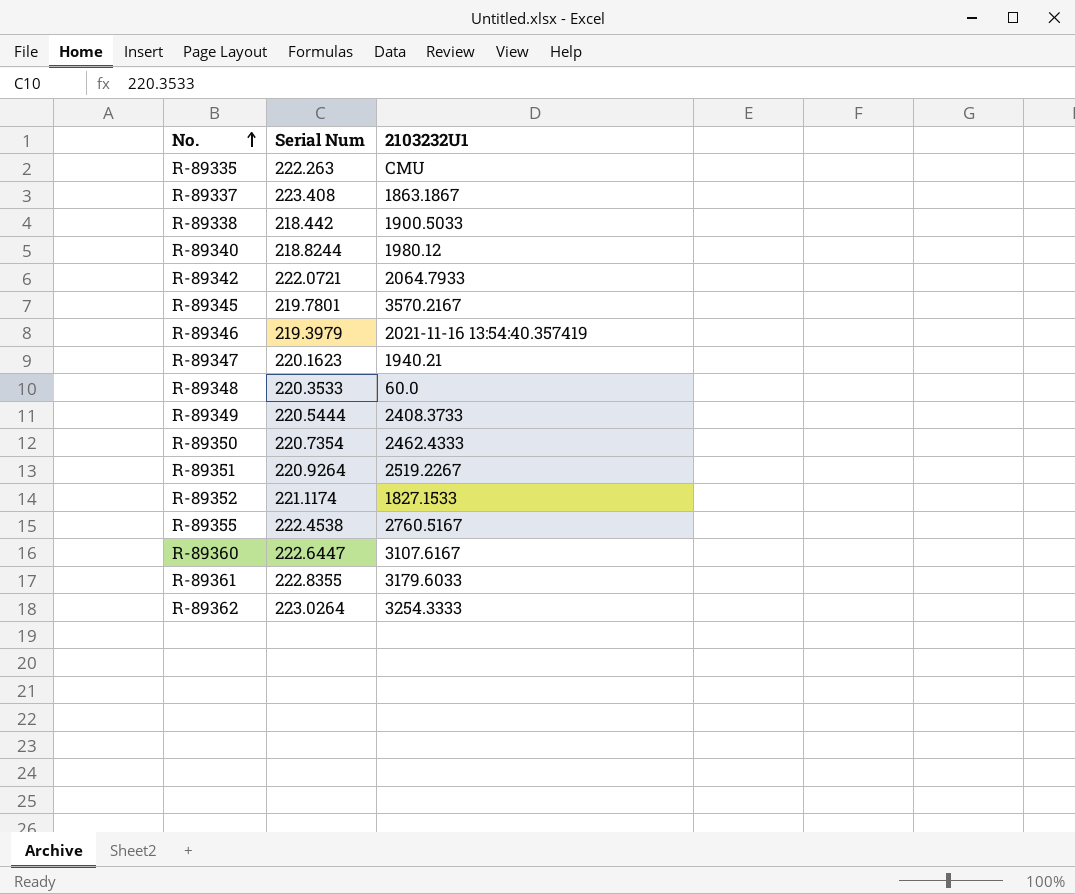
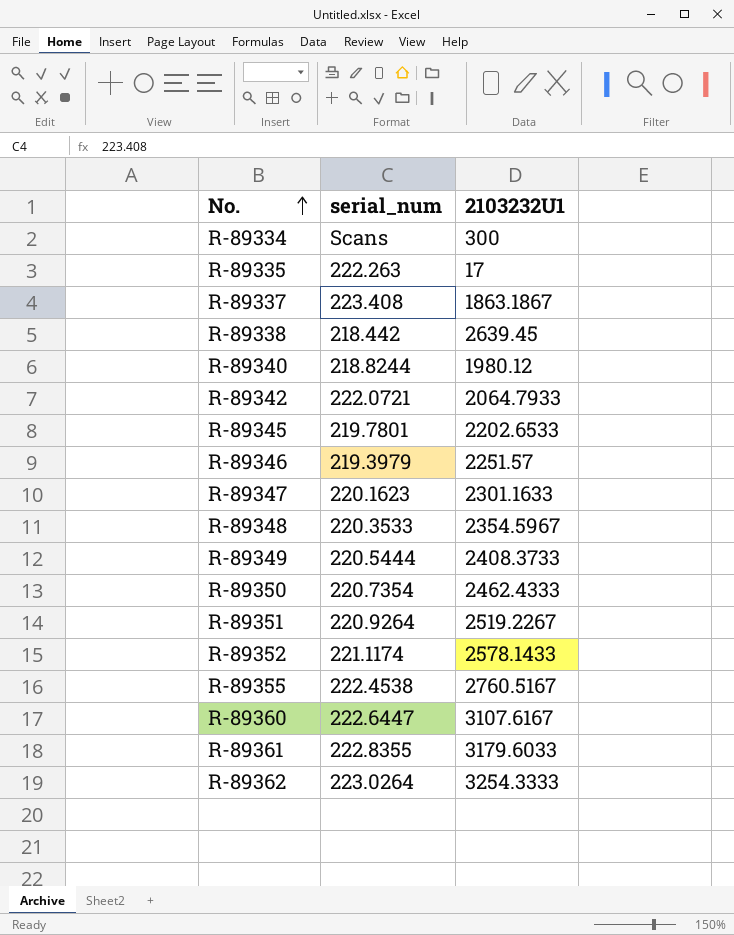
column name: Serial Num -> serial_num
row R-89334: none -> Scans | 300
R-89335 | 2103232U1: CMU -> 17
R-89338 | 2103232U1: 1900.5033 -> 2639.45
R-89345 | 2103232U1: 3570.2167 -> 2202.6533
R-89346 | 2103232U1: 2021-11-16 13:54:40.357419 -> 2251.57
R-89347 | 2103232U1: 1940.21 -> 2301.1633
R-89348 | 2103232U1: 60.0 -> 2354.5967
R-89352 | 2103232U1: 1827.1533 -> 2578.1433

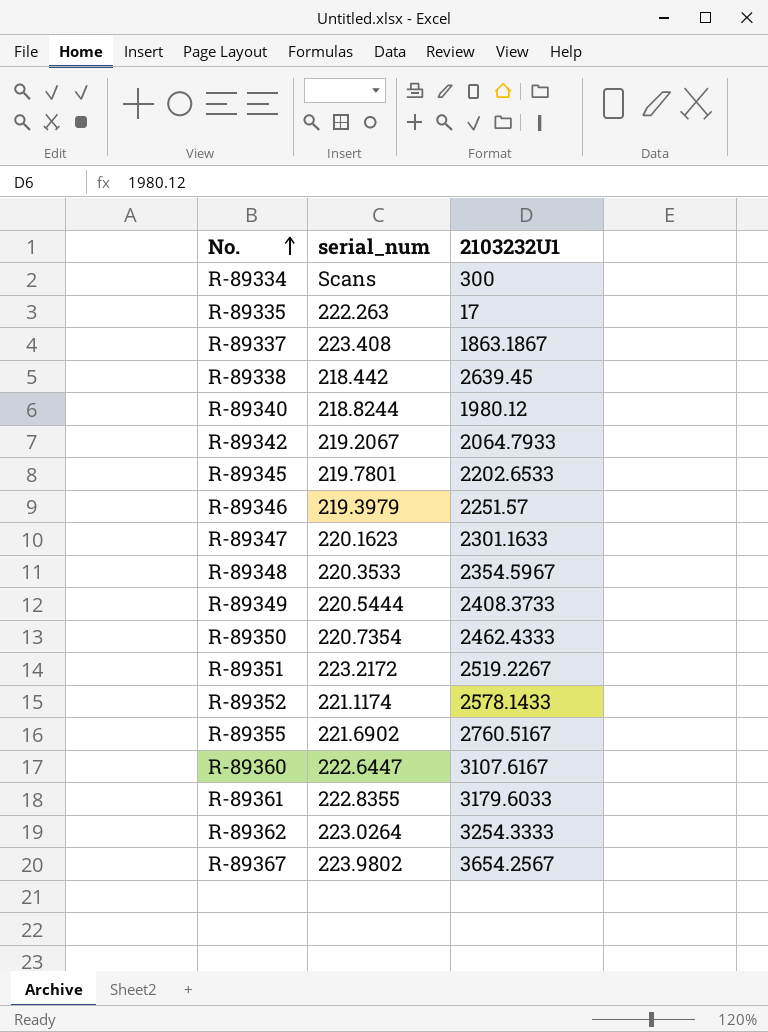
R-89342 | serial_num: 222.0721 -> 219.2067
R-89351 | serial_num: 220.9264 -> 223.2172
R-89355 | serial_num: 222.4538 -> 221.6902
row R-89367: none -> 223.9802 | 3654.2567

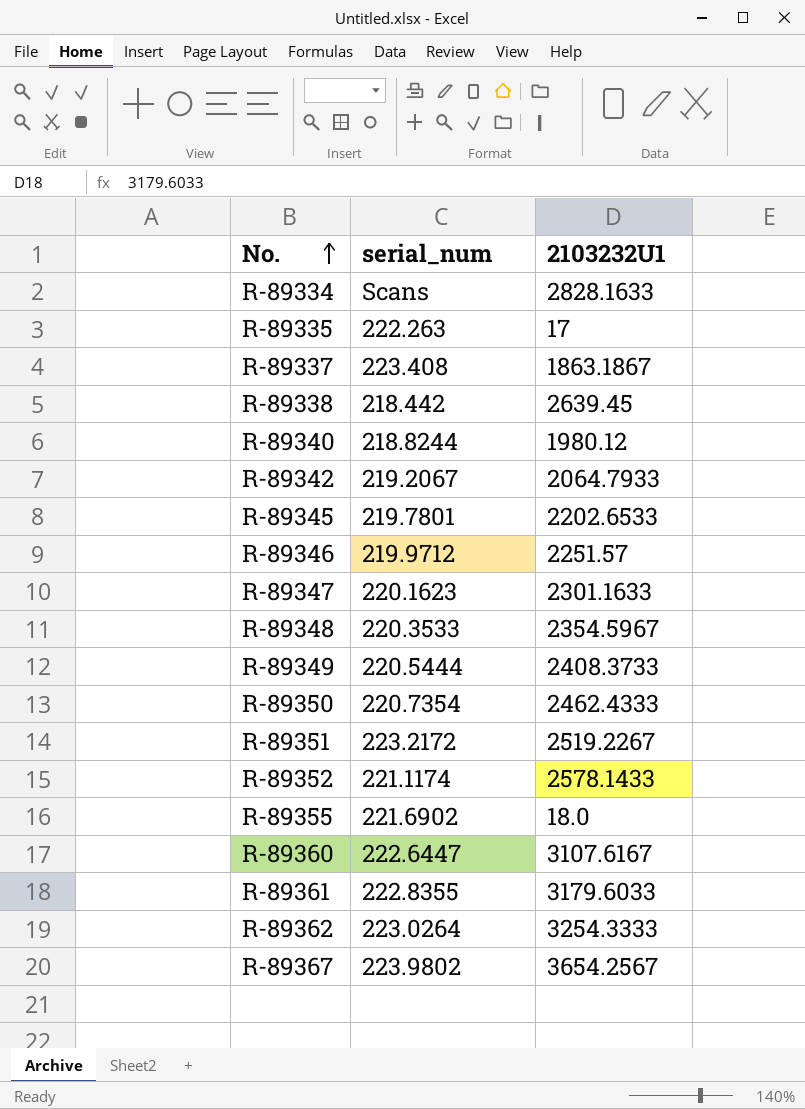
R-89334 | 2103232U1: 300 -> 2828.1633
R-89346 | serial_num: 219.3979 -> 219.9712
R-89355 | 2103232U1: 2760.5167 -> 18.0

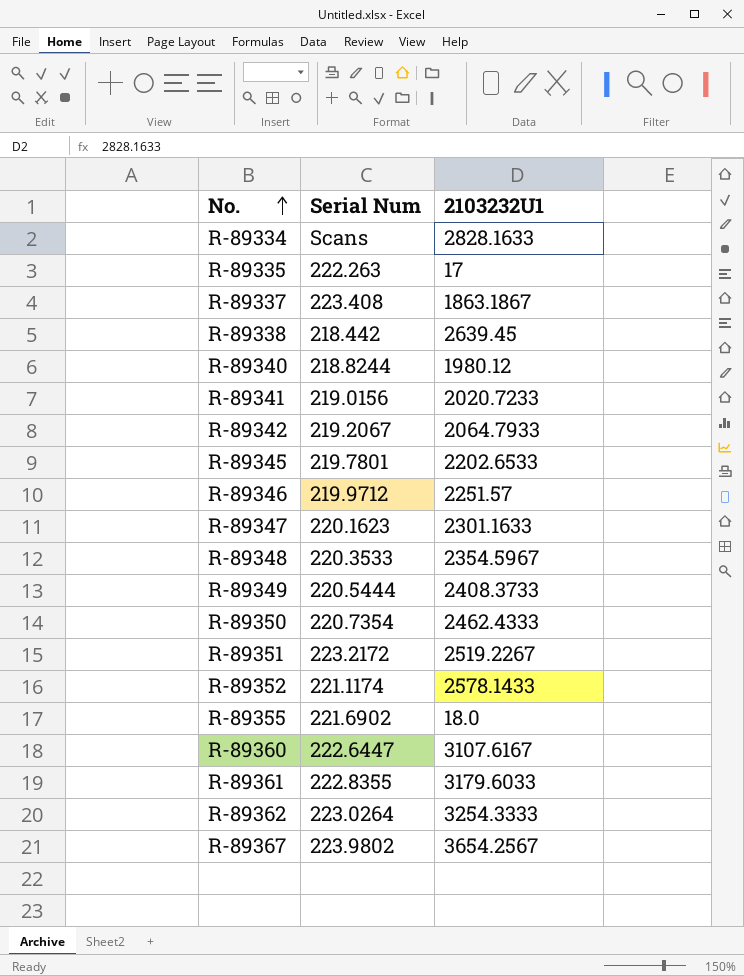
column name: serial_num -> Serial Num
row R-89341: none -> 219.0156 | 2020.7233

